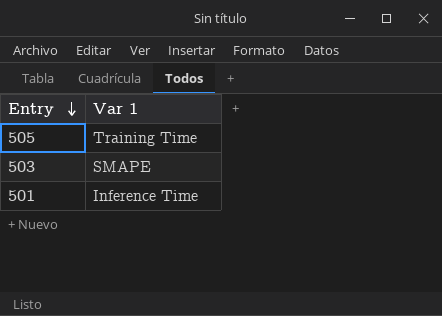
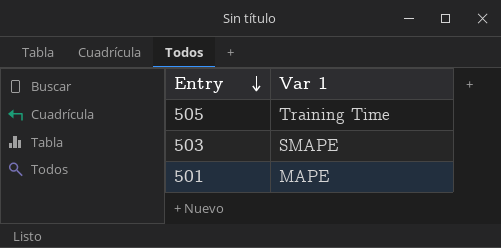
501 | Var 1: Inference Time -> MAPE

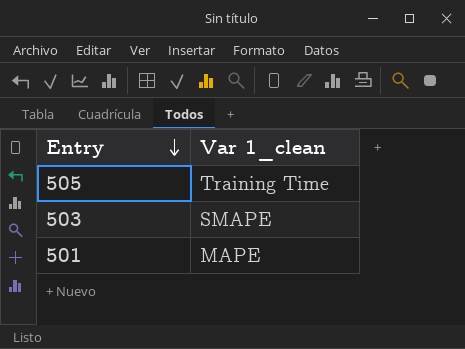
column name: Var 1 -> Var 1_clean

